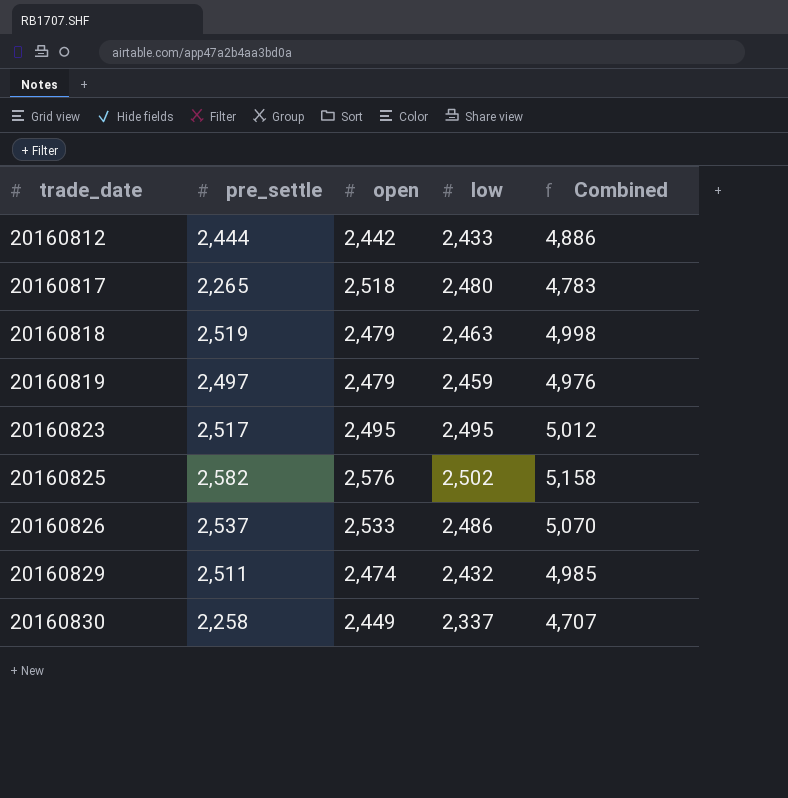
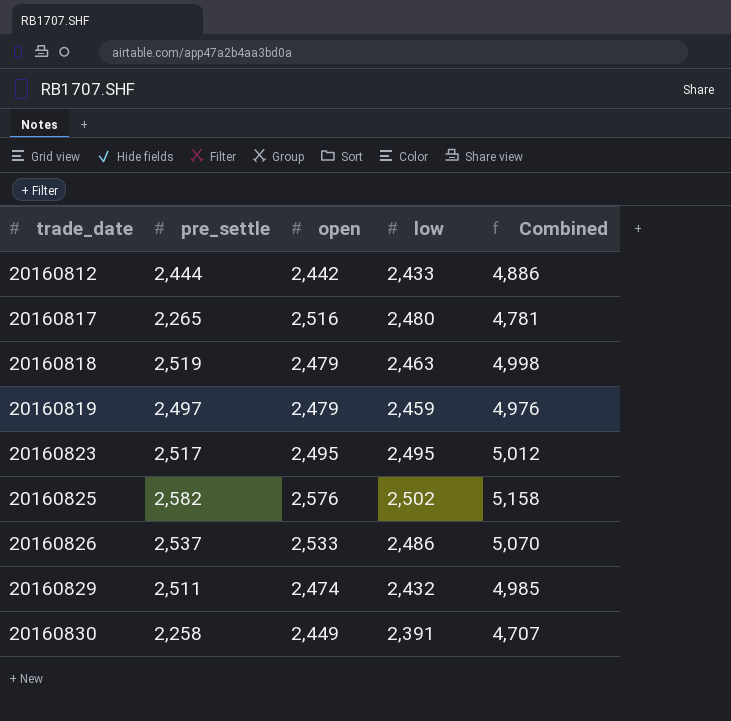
20160817 | open: 2,518 -> 2,516
20160817 | Combined: 4,783 -> 4,781
20160830 | low: 2,337 -> 2,391

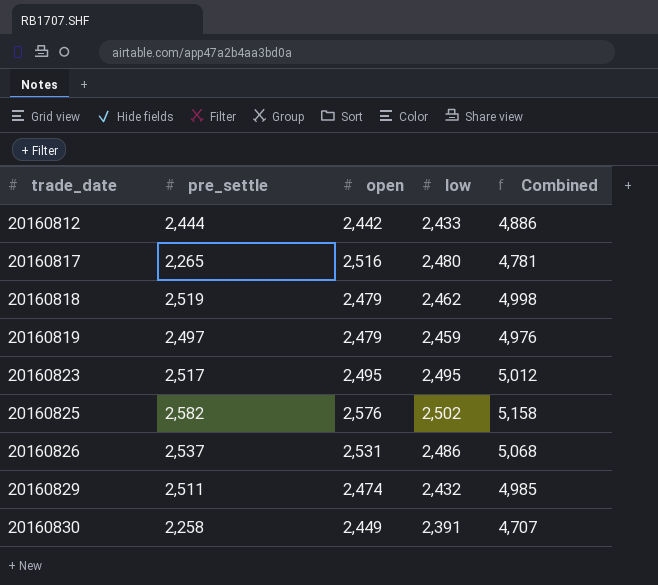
20160818 | low: 2,463 -> 2,462
20160826 | open: 2,533 -> 2,531
20160826 | Combined: 5,070 -> 5,068

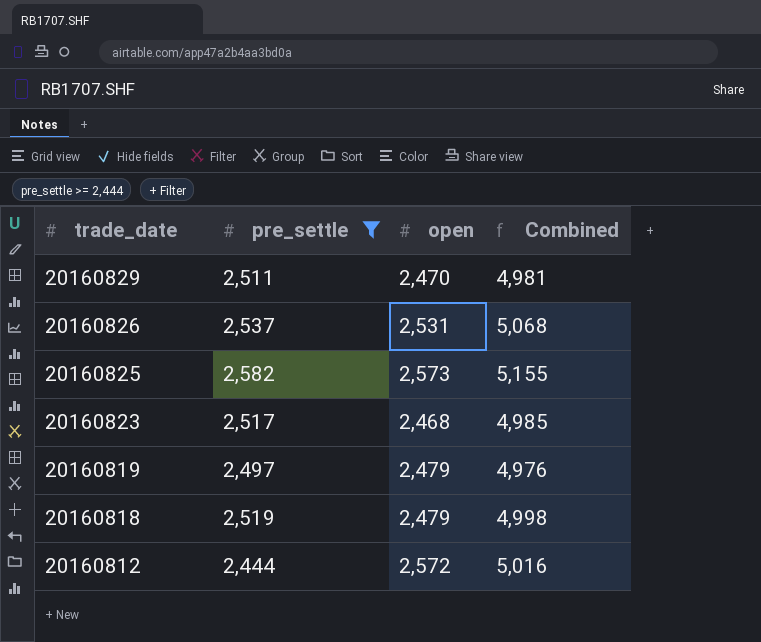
filter: none -> pre_settle >= 2,444
row order: trade_date ascending -> trade_date descending
column low | position: 4 -> none
20160829 | open: 2,474 -> 2,470
20160829 | Combined: 4,985 -> 4,981
20160825 | open: 2,576 -> 2,573
20160825 | Combined: 5,158 -> 5,155
20160823 | open: 2,495 -> 2,468
20160823 | Combined: 5,012 -> 4,985
20160812 | open: 2,442 -> 2,572
20160812 | Combined: 4,886 -> 5,016

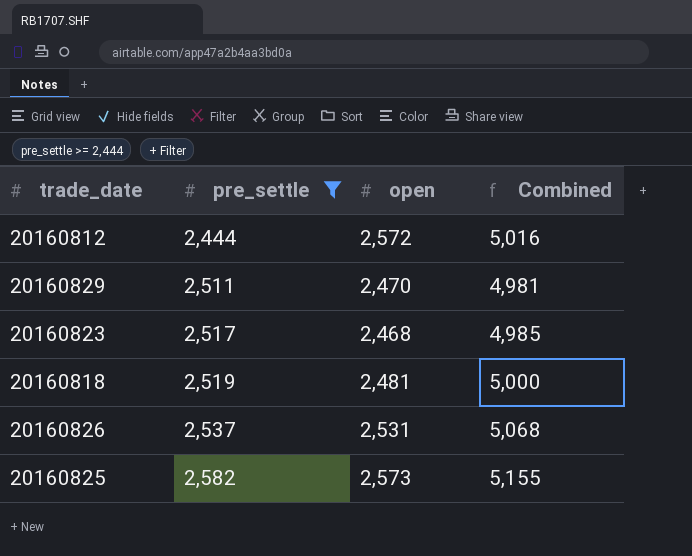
row order: trade_date descending -> pre_settle ascending
row 20160819: 2,497 | 2,479 | 4,976 -> none
20160818 | open: 2,479 -> 2,481
20160818 | Combined: 4,998 -> 5,000

